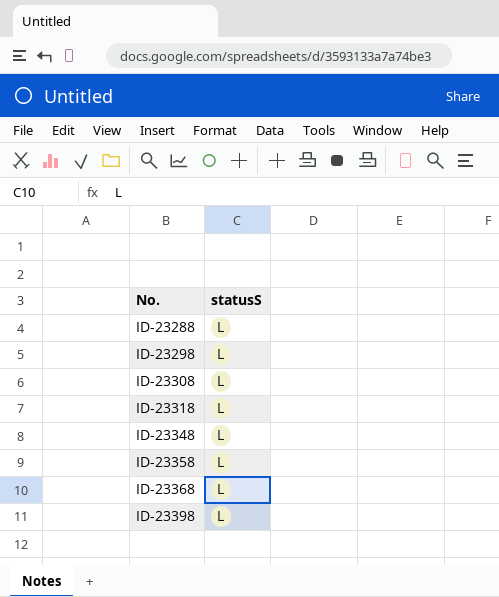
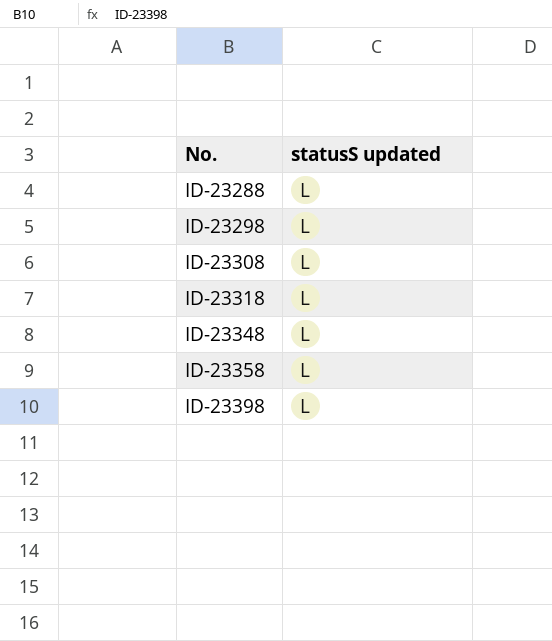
column name: statusS -> statusS updated
row ID-23368: L -> none

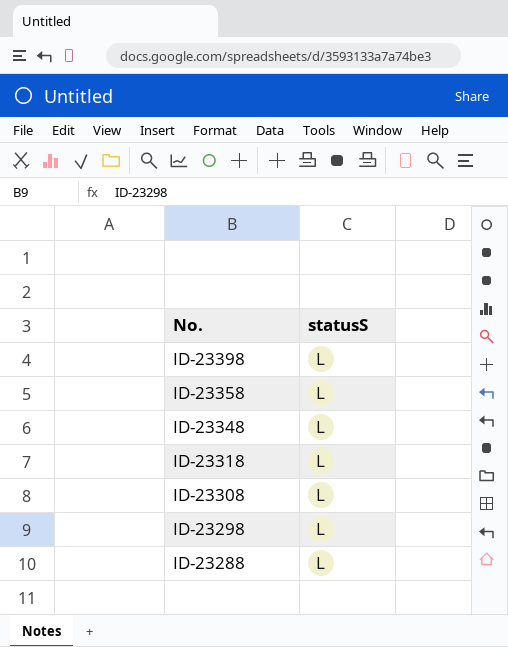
row order: No. ascending -> No. descending
column name: statusS updated -> statusS

